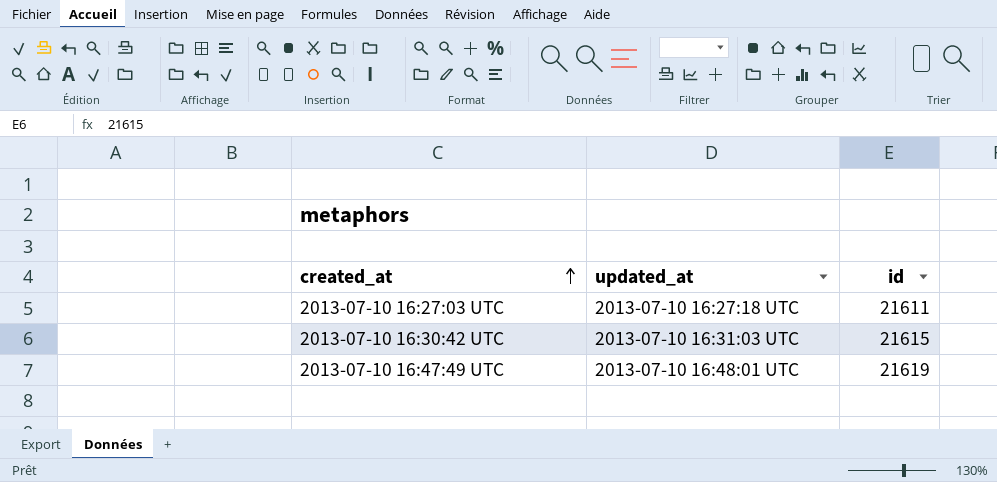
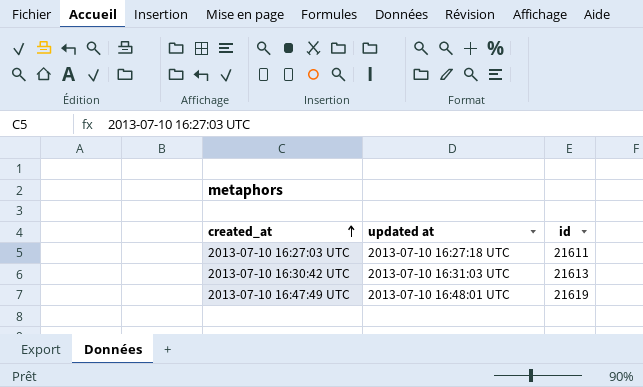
column name: updated_at -> updated at
2013-07-10 16:30:42 UTC | id: 21615 -> 21613

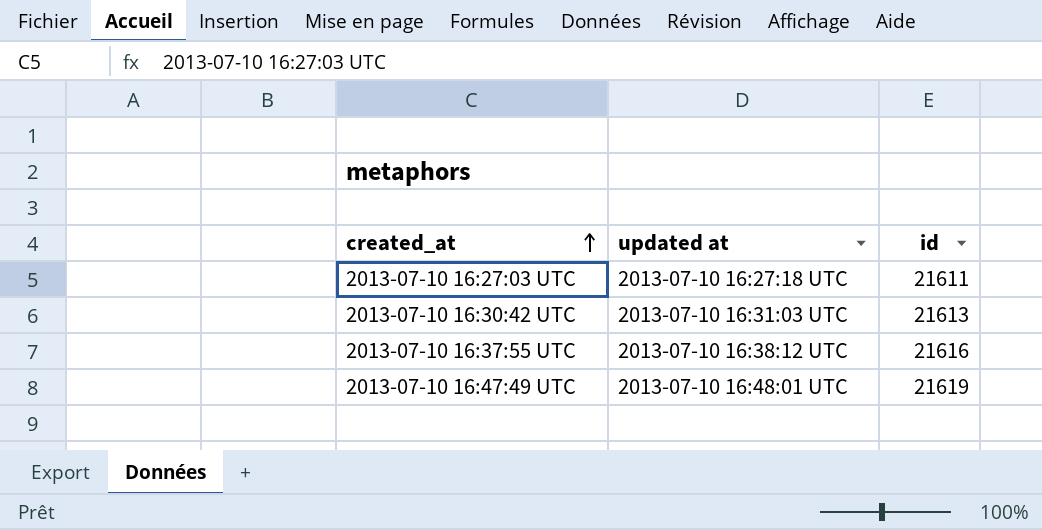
row 2013-07-10 16:37:55 UTC: none -> 2013-07-10 16:38:12 UTC | 21616

